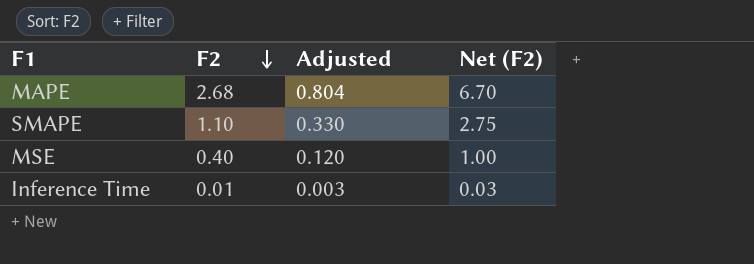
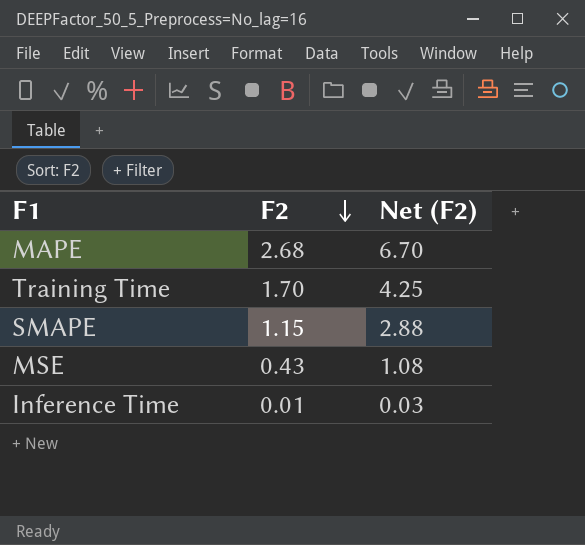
column Adjusted | formula: [F2] * 0.3 -> none
row Training Time: none -> 1.70 | 4.25
SMAPE | F2: 1.10 -> 1.15
SMAPE | Net (F2): 2.75 -> 2.88
MSE | F2: 0.40 -> 0.43
MSE | Net (F2): 1.00 -> 1.08

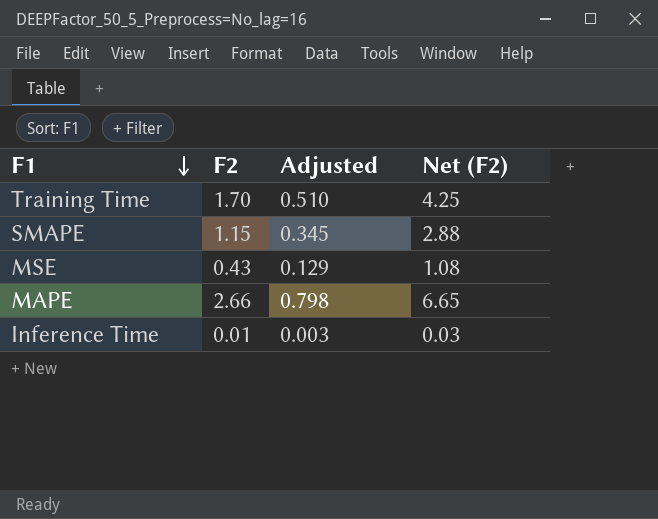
row order: F2 descending -> F1 descending
column Adjusted | formula: none -> [F2] * 0.3
MAPE | F2: 2.68 -> 2.66
MAPE | Net (F2): 6.70 -> 6.65

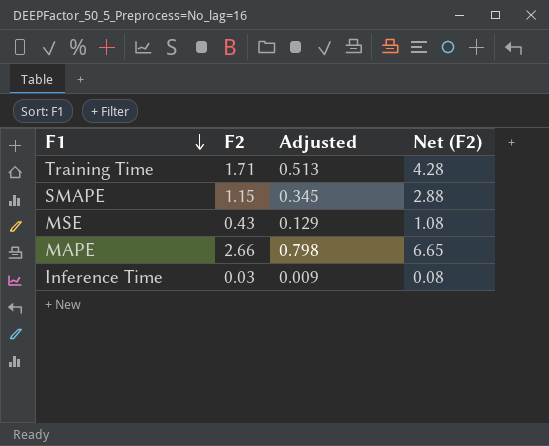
Training Time | F2: 1.70 -> 1.71
Training Time | Adjusted: 0.510 -> 0.513
Training Time | Net (F2): 4.25 -> 4.28
Inference Time | F2: 0.01 -> 0.03
Inference Time | Adjusted: 0.003 -> 0.009
Inference Time | Net (F2): 0.03 -> 0.08

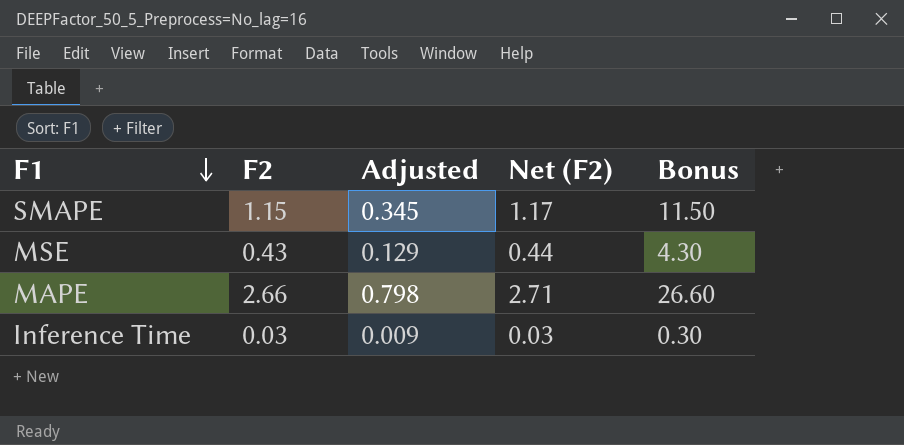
column Net (F2) | formula: [F2] * 2.5 -> [F2] * 1.02
column Bonus | formula: none -> [F2] * 10
row Training Time: 1.71 | 0.513 | 4.28 -> none

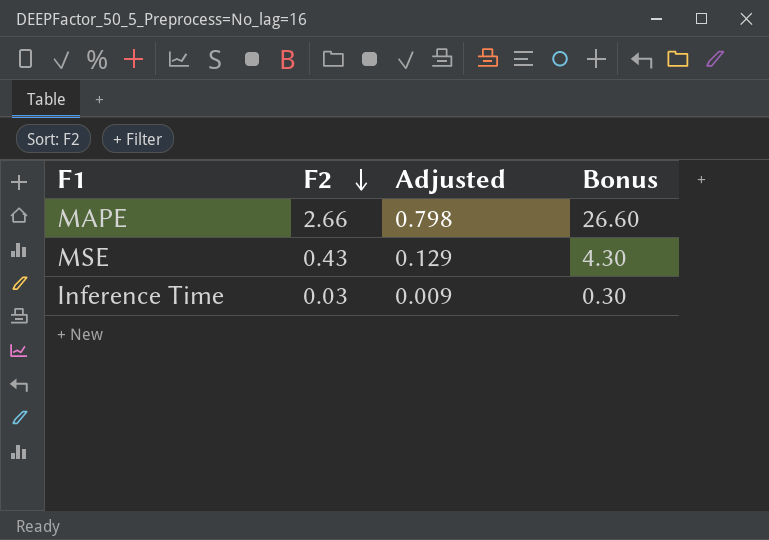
row order: F1 descending -> F2 descending
column Net (F2) | formula: [F2] * 1.02 -> none
row SMAPE: 1.15 | 0.345 | 1.17 | 11.50 -> none

